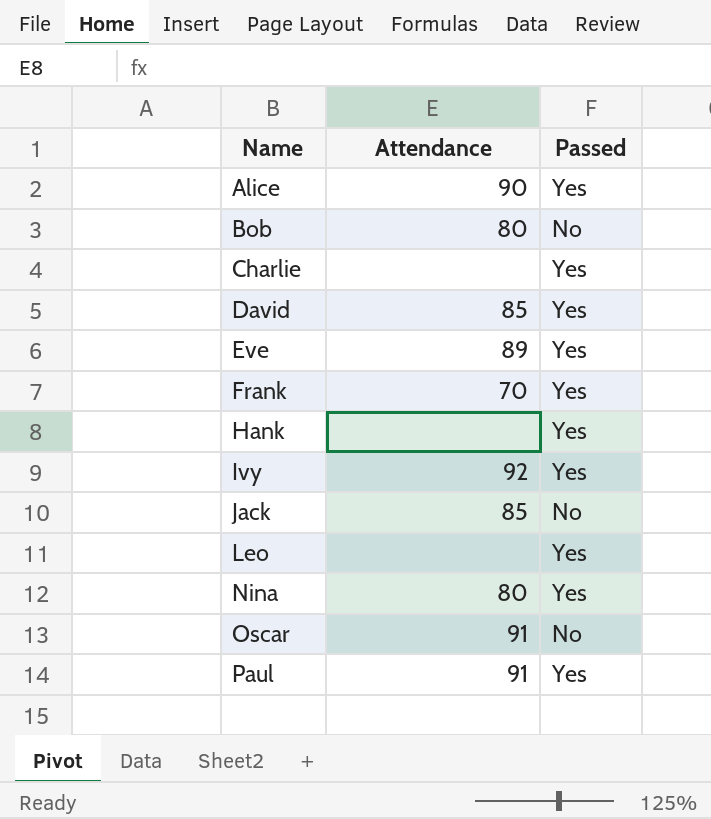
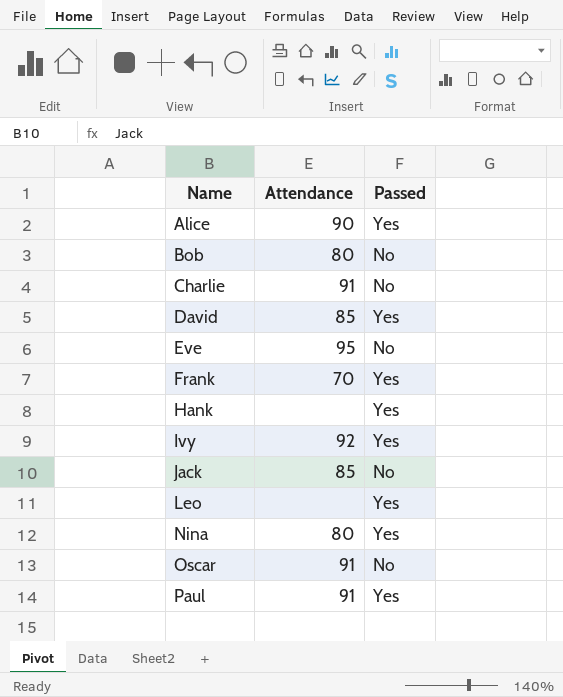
Charlie | Attendance: none -> 91
Charlie | Passed: Yes -> No
Eve | Attendance: 89 -> 95
Eve | Passed: Yes -> No

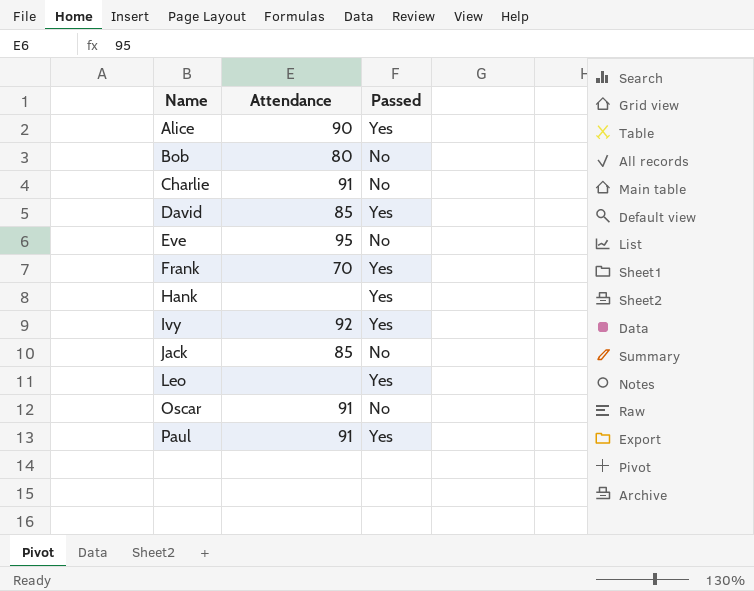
row Nina: 80 | Yes -> none

